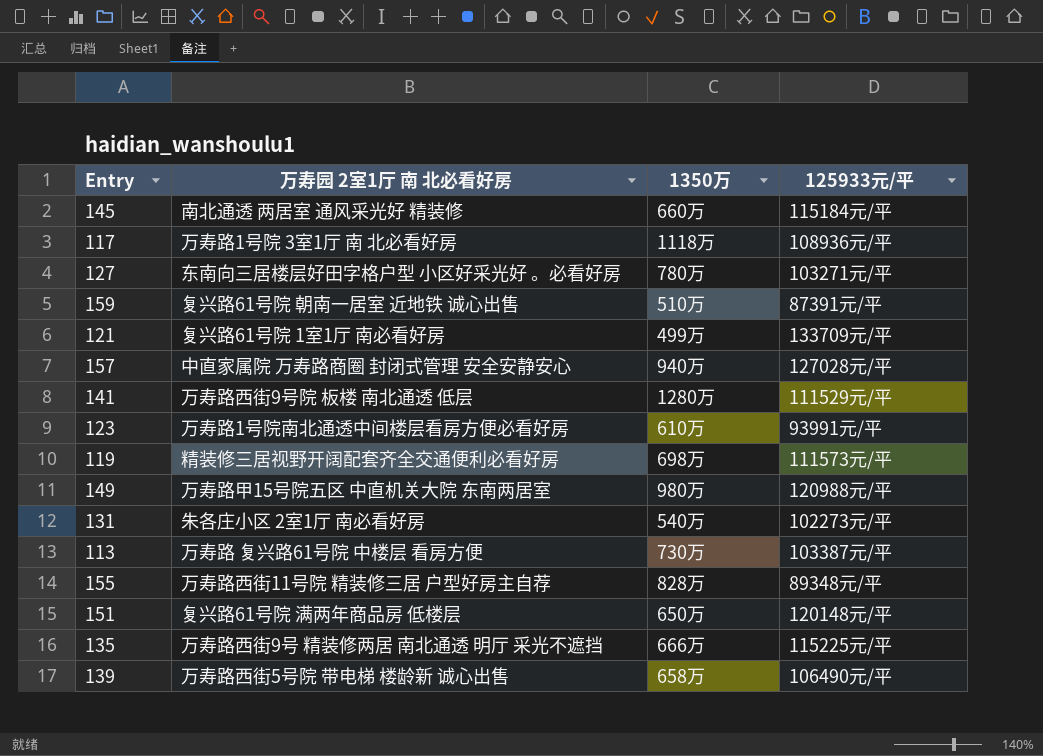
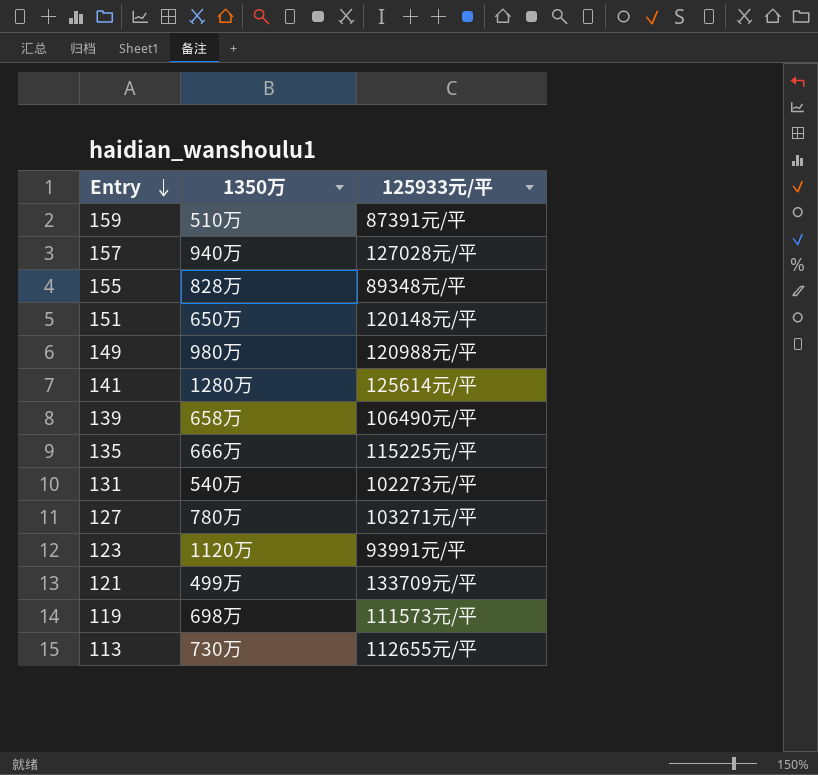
row order: none -> Entry descending
column 万寿园 2室1厅 南 北必看好房 | position: 2 -> none
row 145: 南北通透 两居室 通风采光好 精装修 | 660万 | 115184元/平 -> none
row 117: 万寿路1号院 3室1厅 南 北必看好房 | 1118万 | 108936元/平 -> none
141 | 125933元/平: 111529元/平 -> 125614元/平
123 | 1350万: 610万 -> 1120万
113 | 125933元/平: 103387元/平 -> 112655元/平

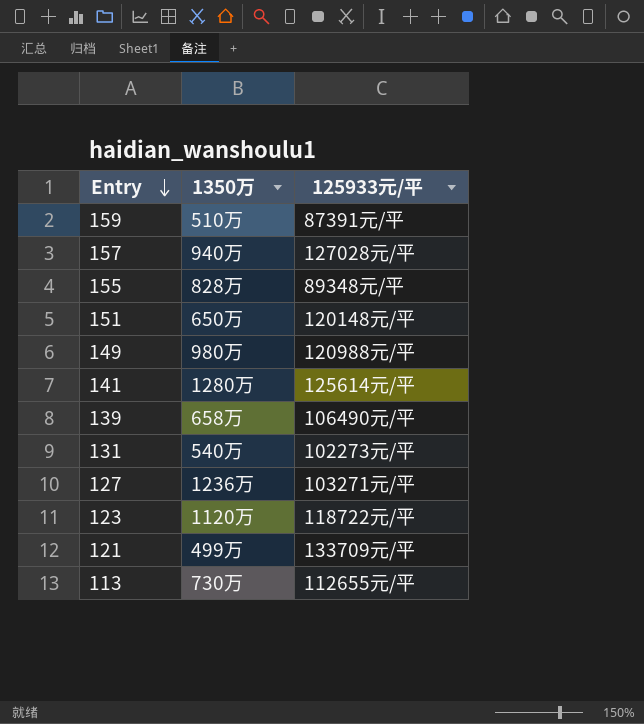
row 135: 666万 | 115225元/平 -> none
row 119: 698万 | 111573元/平 -> none
127 | 1350万: 780万 -> 1236万
123 | 125933元/平: 93991元/平 -> 118722元/平

